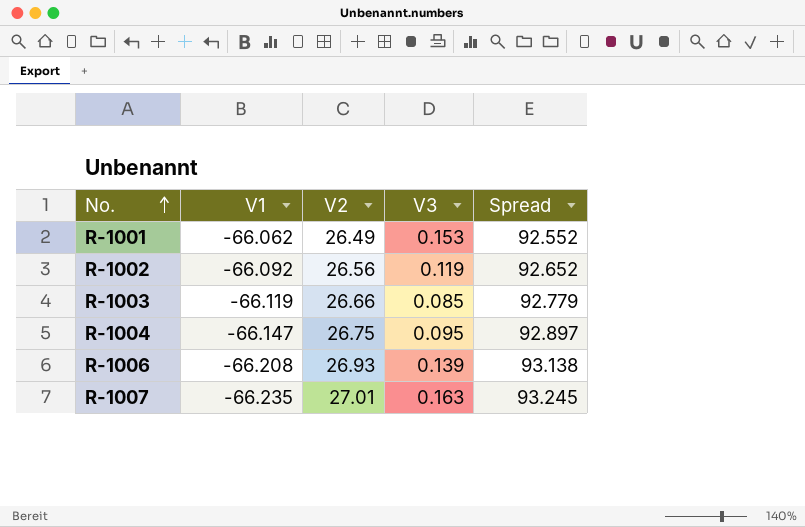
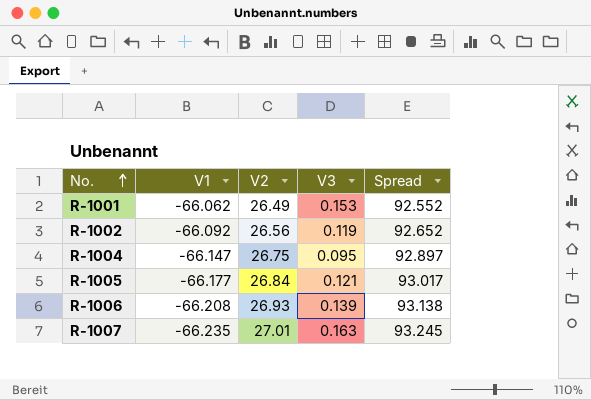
row R-1003: -66.119 | 26.66 | 0.085 | 92.779 -> none
row R-1005: none -> -66.177 | 26.84 | 0.121 | 93.017

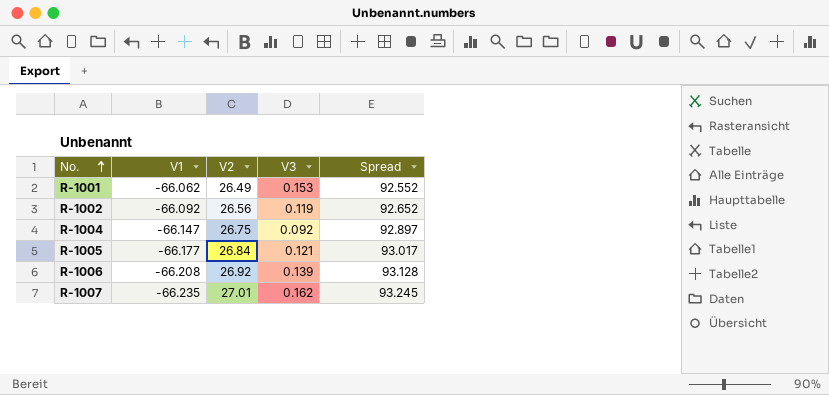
R-1004 | V3: 0.095 -> 0.092
R-1006 | V2: 26.93 -> 26.92
R-1006 | Spread: 93.138 -> 93.128
R-1007 | V3: 0.163 -> 0.162

